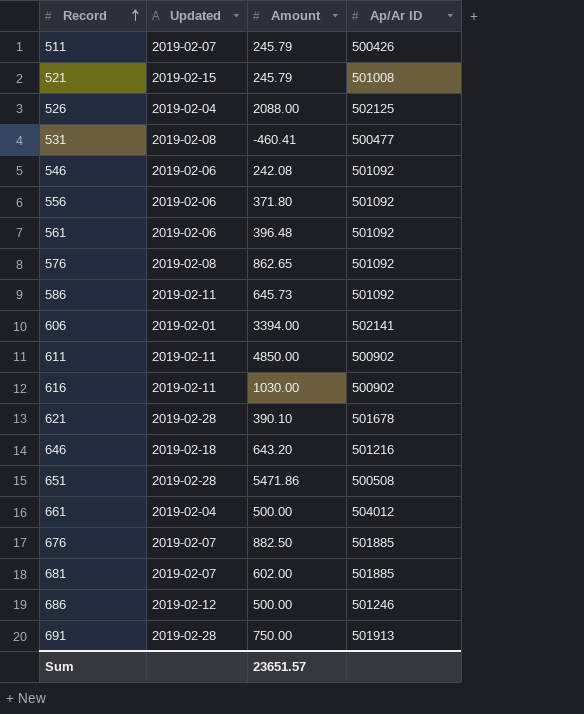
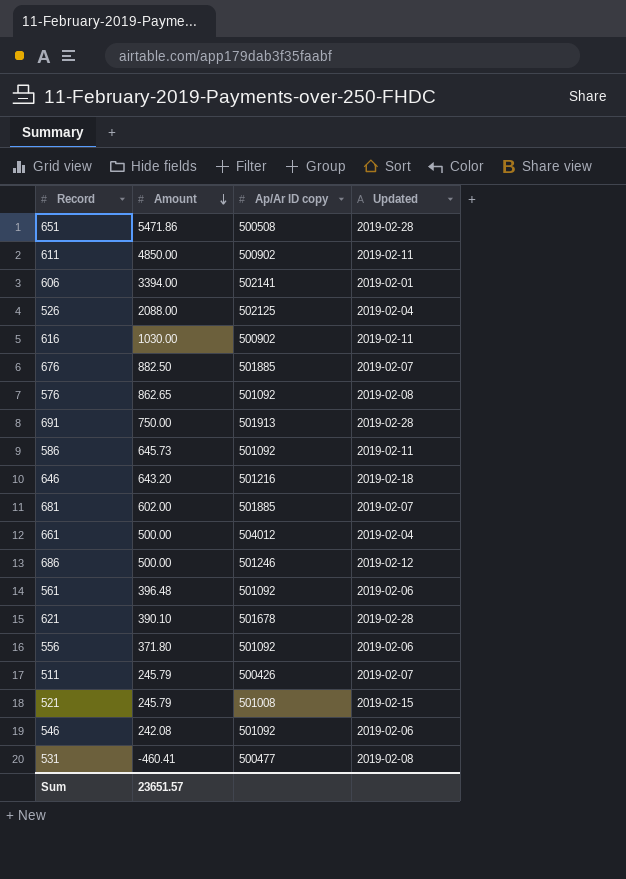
row order: Record ascending -> Amount descending
column name: Ap/Ar ID -> Ap/Ar ID copy
column Updated | position: 2 -> 4

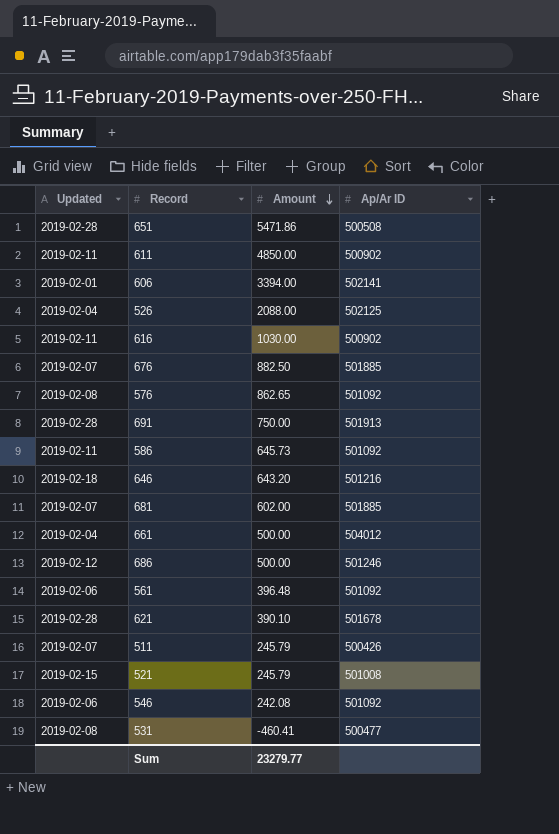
column Updated | position: 4 -> 1
column name: Ap/Ar ID copy -> Ap/Ar ID
row 556: 371.80 | 501092 | 2019-02-06 -> none
Sum | Amount: 23651.57 -> 23279.77

